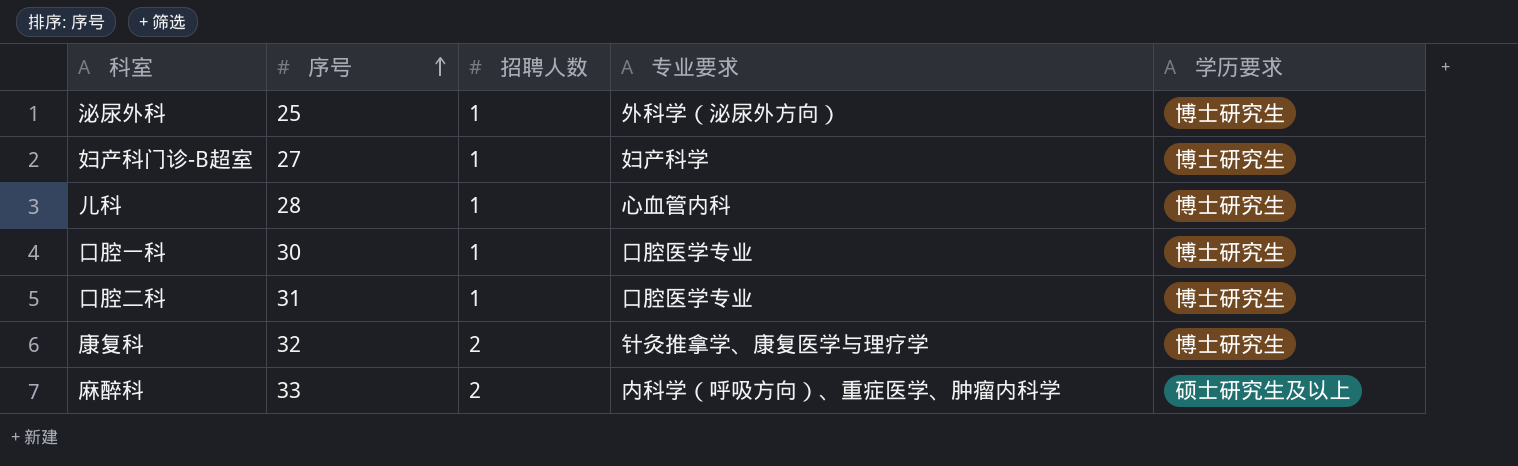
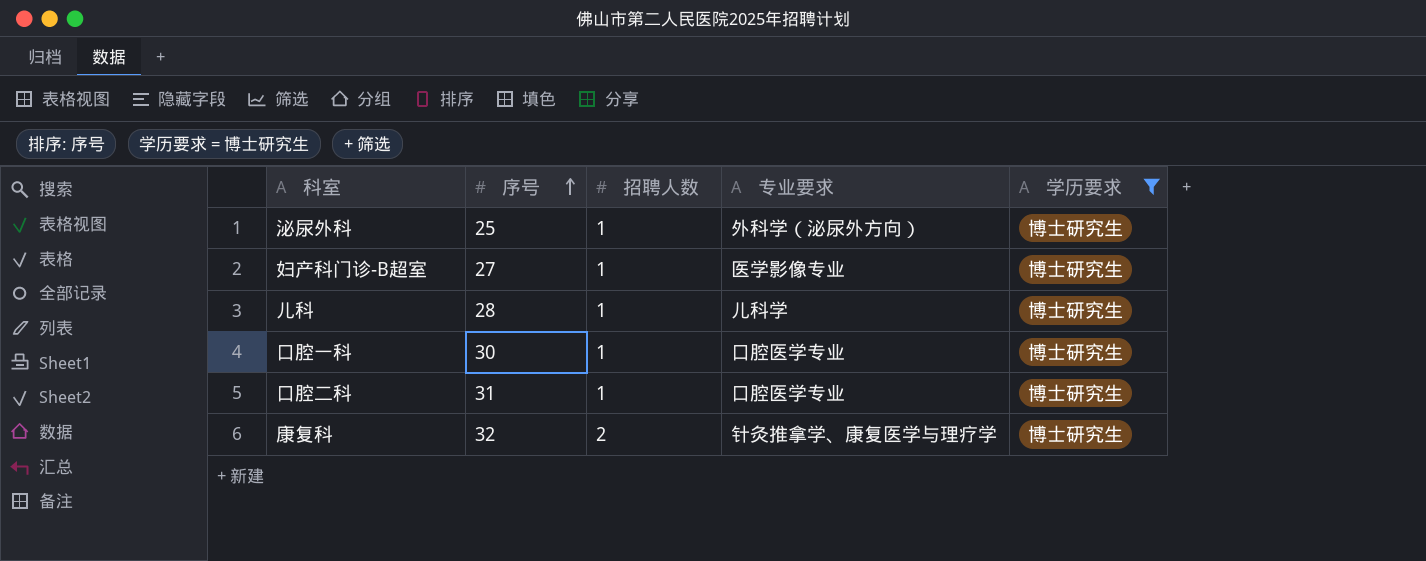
filter: none -> 学历要求 = 博士研究生
妇产科门诊-B超室 | 专业要求: 妇产科学 -> 医学影像专业
儿科 | 专业要求: 心血管内科 -> 儿科学

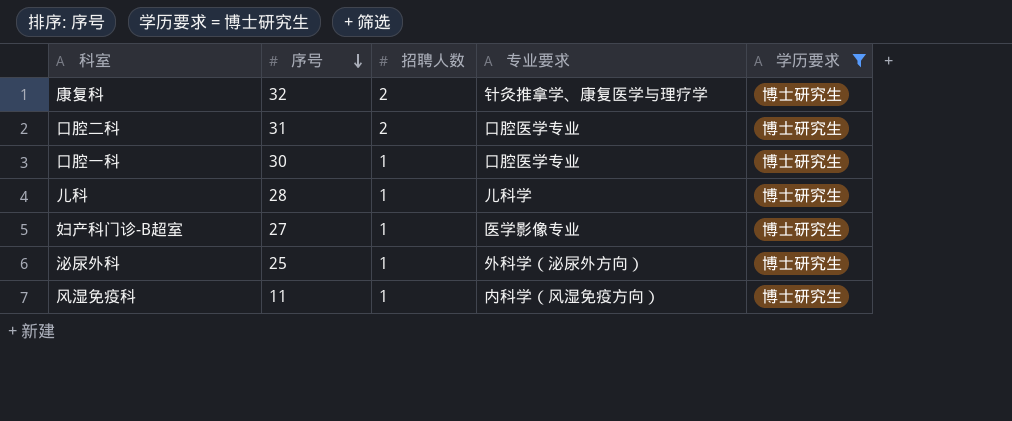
row order: 序号 ascending -> 序号 descending
口腔二科 | 招聘人数: 1 -> 2
row 风湿免疫科: none -> 11 | 1 | 内科学（风湿免疫方向） | 博士研究生

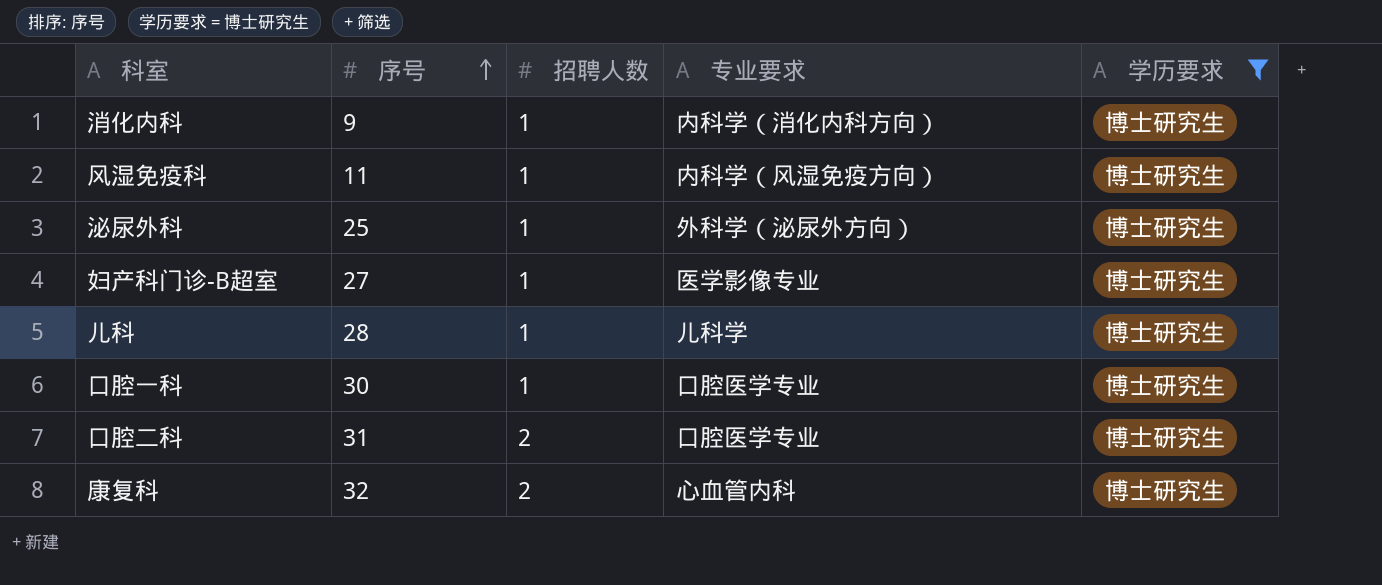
row order: 序号 descending -> 序号 ascending
row 消化内科: none -> 9 | 1 | 内科学（消化内科方向） | 博士研究生
康复科 | 专业要求: 针灸推拿学、康复医学与理疗学 -> 心血管内科

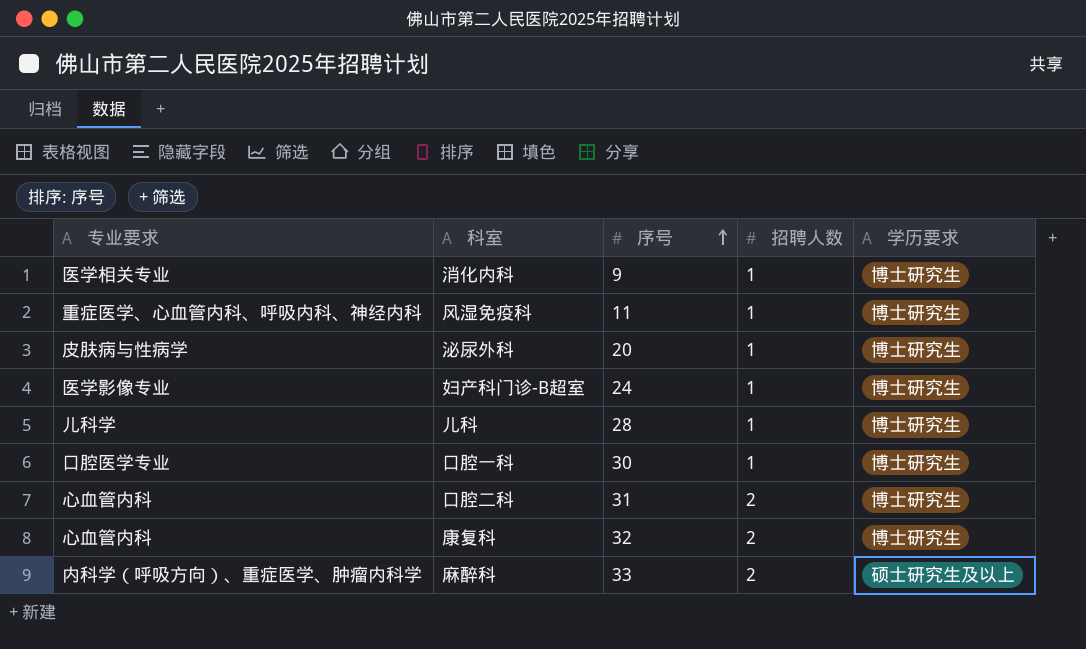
filter: 学历要求 = 博士研究生 -> none
column 专业要求 | position: 4 -> 1
消化内科 | 专业要求: 内科学（消化内科方向） -> 医学相关专业
风湿免疫科 | 专业要求: 内科学（风湿免疫方向） -> 重症医学、心血管内科、呼吸内科、神经内科
泌尿外科 | 专业要求: 外科学（泌尿外方向） -> 皮肤病与性病学
泌尿外科 | 序号: 25 -> 20
妇产科门诊-B超室 | 序号: 27 -> 24
口腔二科 | 专业要求: 口腔医学专业 -> 心血管内科

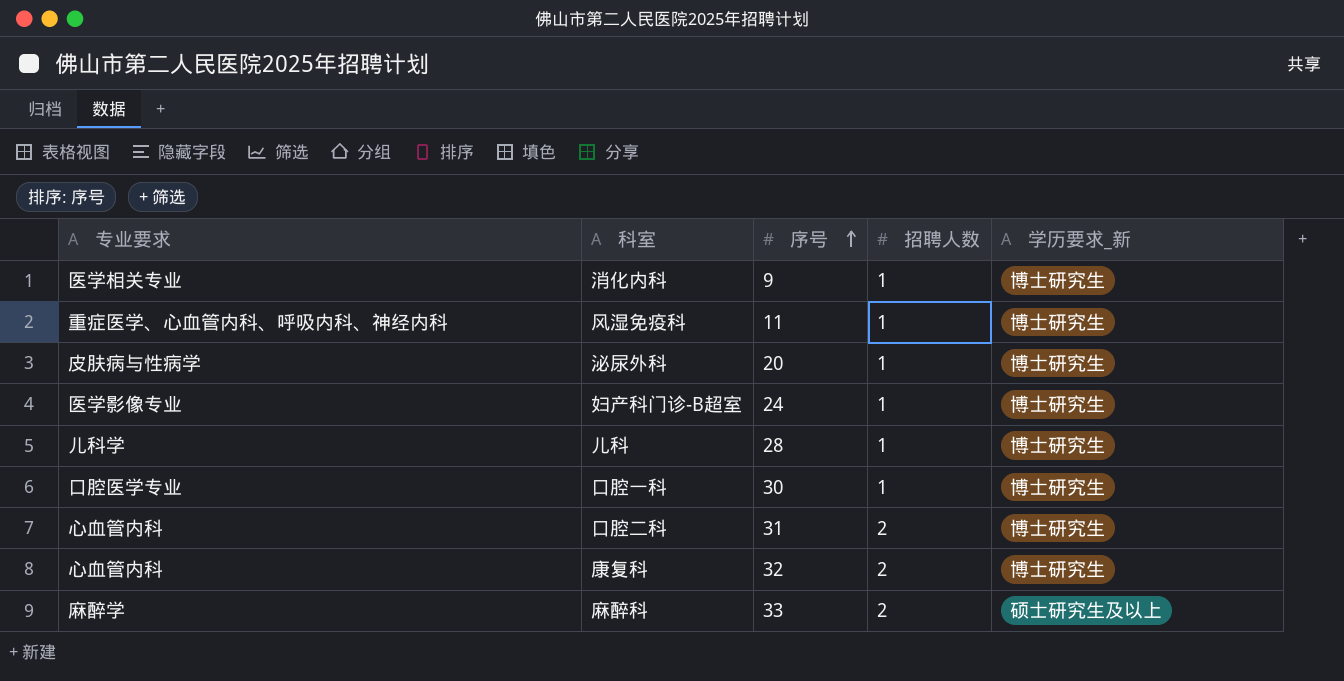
column name: 学历要求 -> 学历要求_新
麻醉科 | 专业要求: 内科学（呼吸方向）、重症医学、肿瘤内科学 -> 麻醉学

